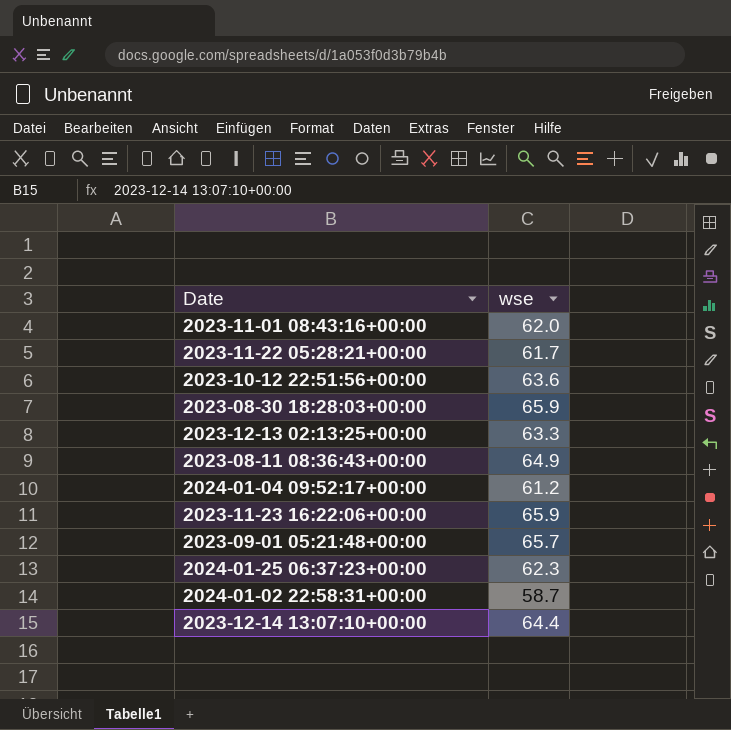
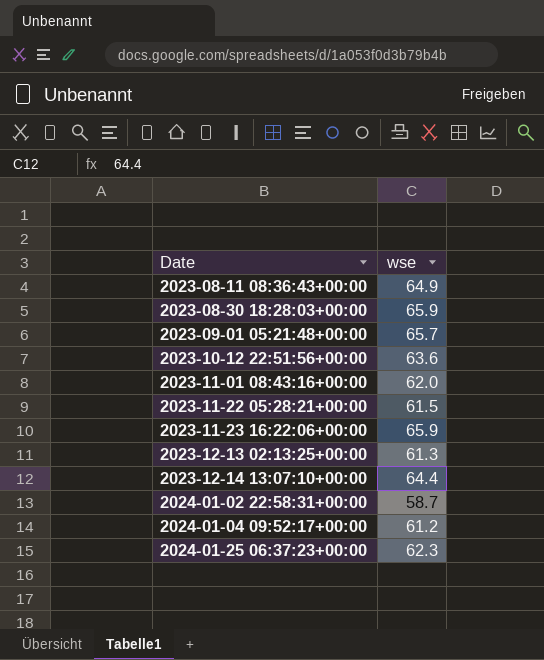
row order: none -> Date ascending
2023-11-22 05:28:21+00:00 | wse: 61.7 -> 61.5
2023-12-13 02:13:25+00:00 | wse: 63.3 -> 61.3

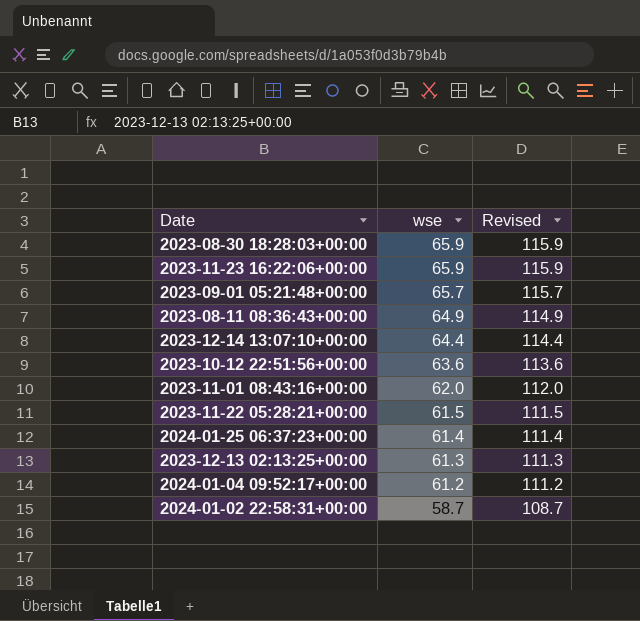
row order: Date ascending -> wse descending
column Revised | formula: none -> [wse] + 50
2024-01-25 06:37:23+00:00 | wse: 62.3 -> 61.4

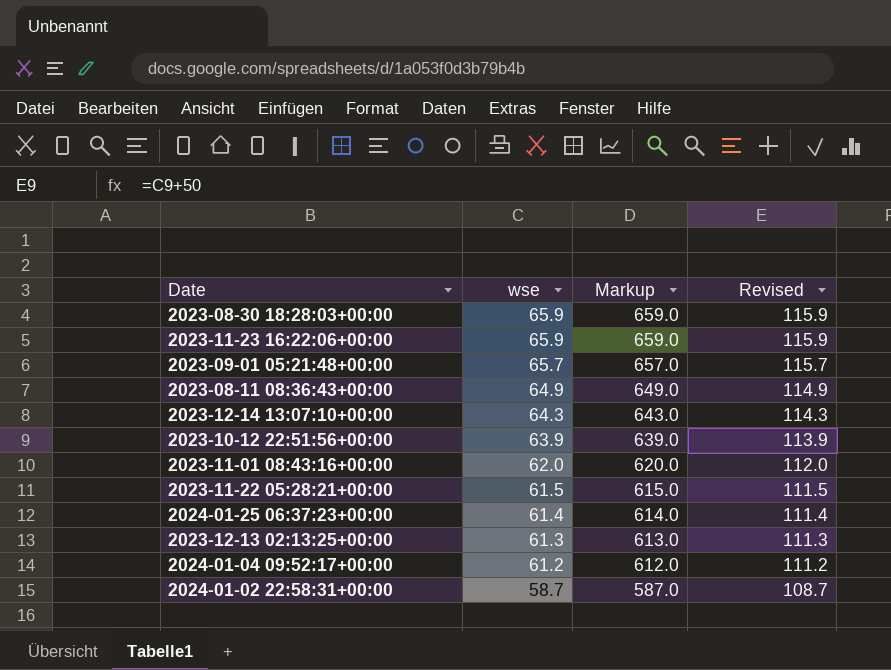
column Markup | formula: none -> [wse] * 10
2023-12-14 13:07:10+00:00 | wse: 64.4 -> 64.3
2023-12-14 13:07:10+00:00 | Revised: 114.4 -> 114.3
2023-10-12 22:51:56+00:00 | wse: 63.6 -> 63.9
2023-10-12 22:51:56+00:00 | Revised: 113.6 -> 113.9

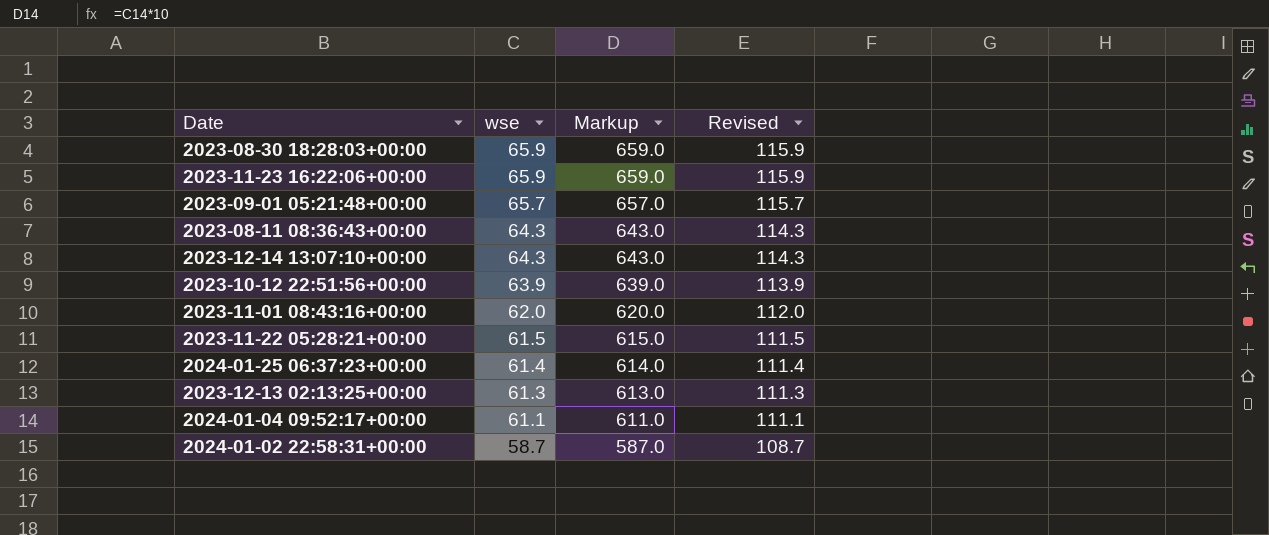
2023-08-11 08:36:43+00:00 | wse: 64.9 -> 64.3
2023-08-11 08:36:43+00:00 | Markup: 649.0 -> 643.0
2023-08-11 08:36:43+00:00 | Revised: 114.9 -> 114.3
2024-01-04 09:52:17+00:00 | wse: 61.2 -> 61.1
2024-01-04 09:52:17+00:00 | Markup: 612.0 -> 611.0
2024-01-04 09:52:17+00:00 | Revised: 111.2 -> 111.1

